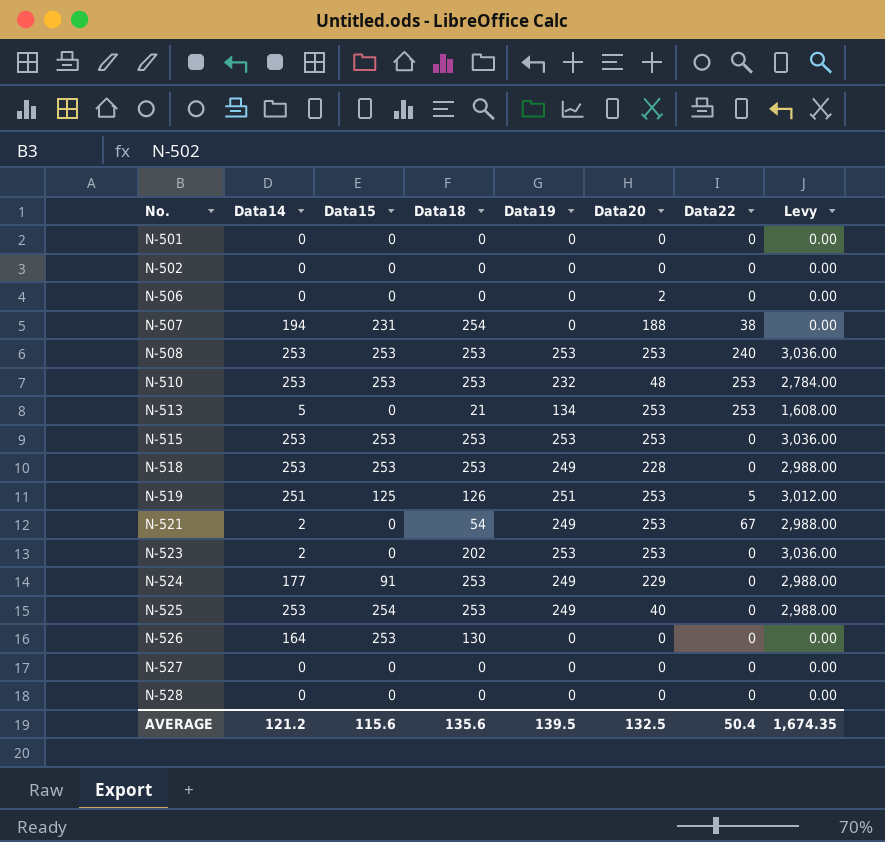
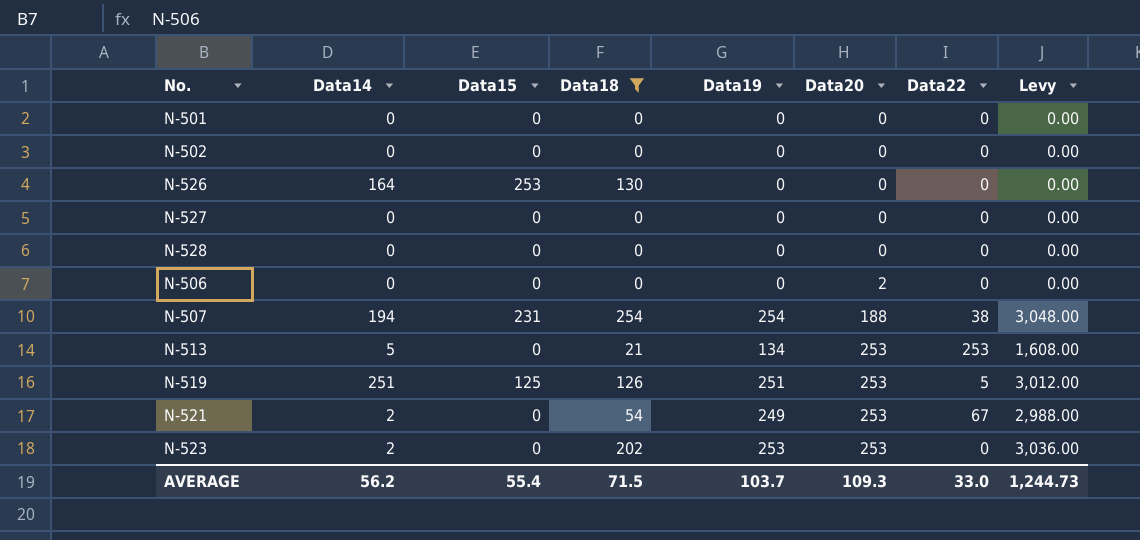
filter: none -> Data18 != 253
row order: No. ascending -> Data20 ascending
N-507 | Data19: 0 -> 254
N-507 | Levy: 0.00 -> 3,048.00
AVERAGE | Data14: 121.2 -> 56.2
AVERAGE | Data15: 115.6 -> 55.4
AVERAGE | Data18: 135.6 -> 71.5
AVERAGE | Data19: 139.5 -> 103.7
AVERAGE | Data20: 132.5 -> 109.3
AVERAGE | Data22: 50.4 -> 33.0
AVERAGE | Levy: 1,674.35 -> 1,244.73

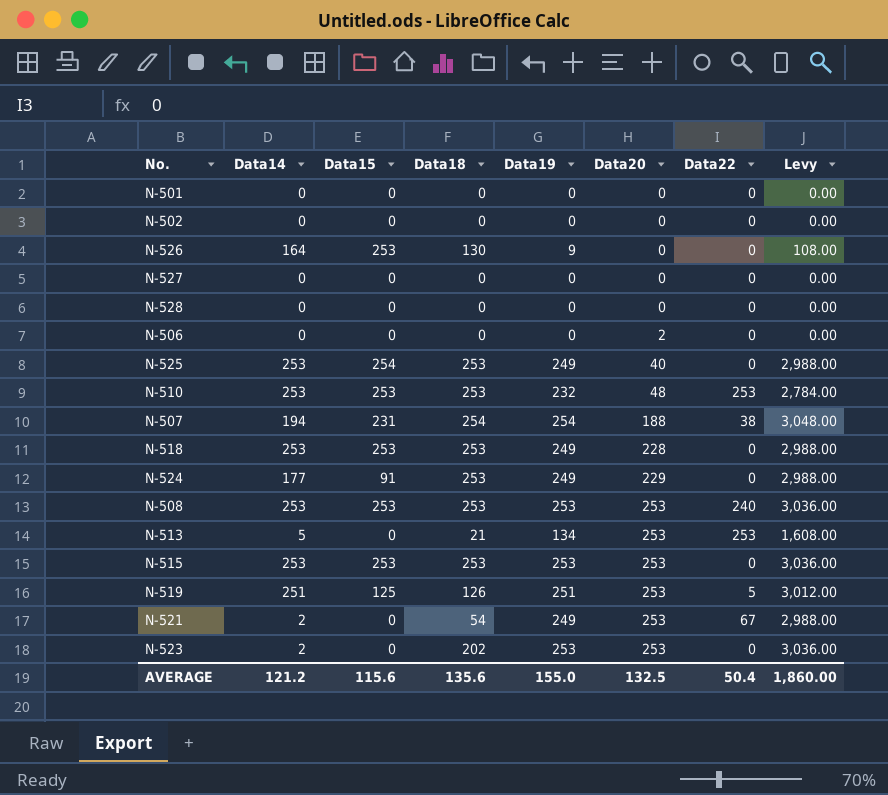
filter: Data18 != 253 -> none
N-526 | Data19: 0 -> 9
N-526 | Levy: 0.00 -> 108.00
AVERAGE | Data14: 56.2 -> 121.2
AVERAGE | Data15: 55.4 -> 115.6
AVERAGE | Data18: 71.5 -> 135.6
AVERAGE | Data19: 103.7 -> 155.0
AVERAGE | Data20: 109.3 -> 132.5
AVERAGE | Data22: 33.0 -> 50.4
AVERAGE | Levy: 1,244.73 -> 1,860.00

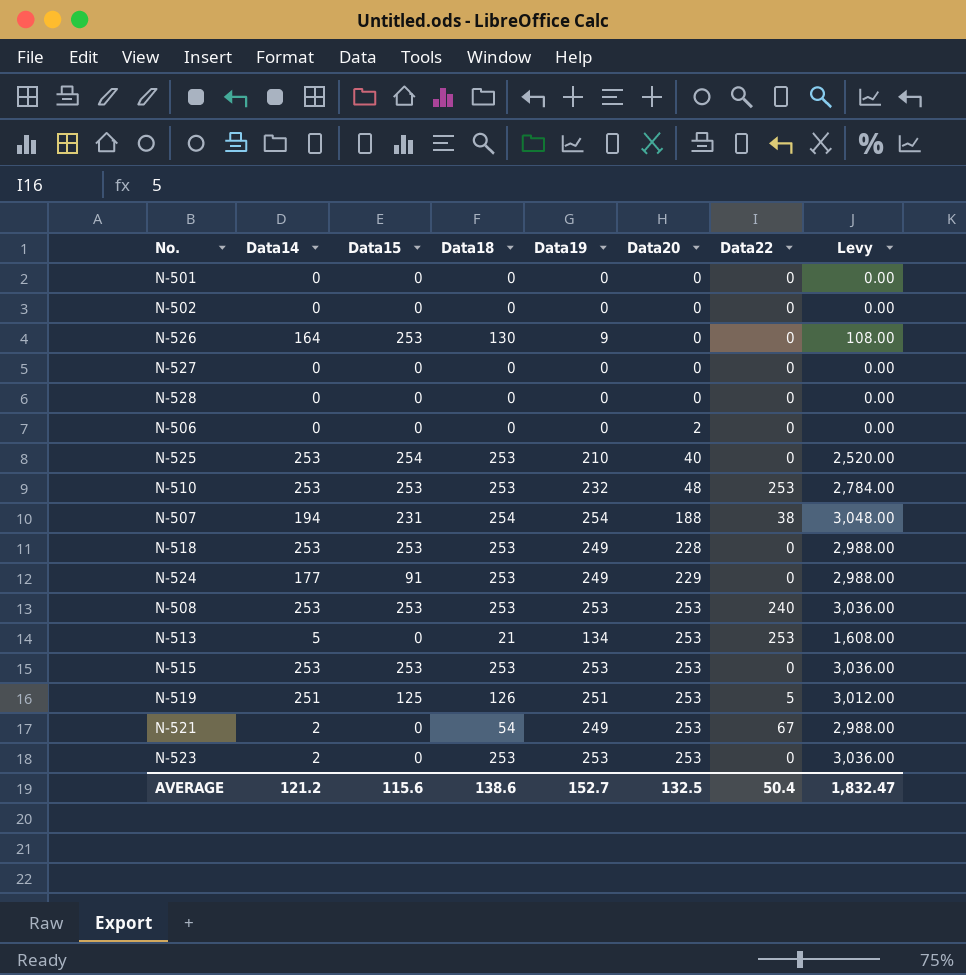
N-525 | Data19: 249 -> 210
N-525 | Levy: 2,988.00 -> 2,520.00
N-523 | Data18: 202 -> 253
AVERAGE | Data18: 135.6 -> 138.6
AVERAGE | Data19: 155.0 -> 152.7
AVERAGE | Levy: 1,860.00 -> 1,832.47

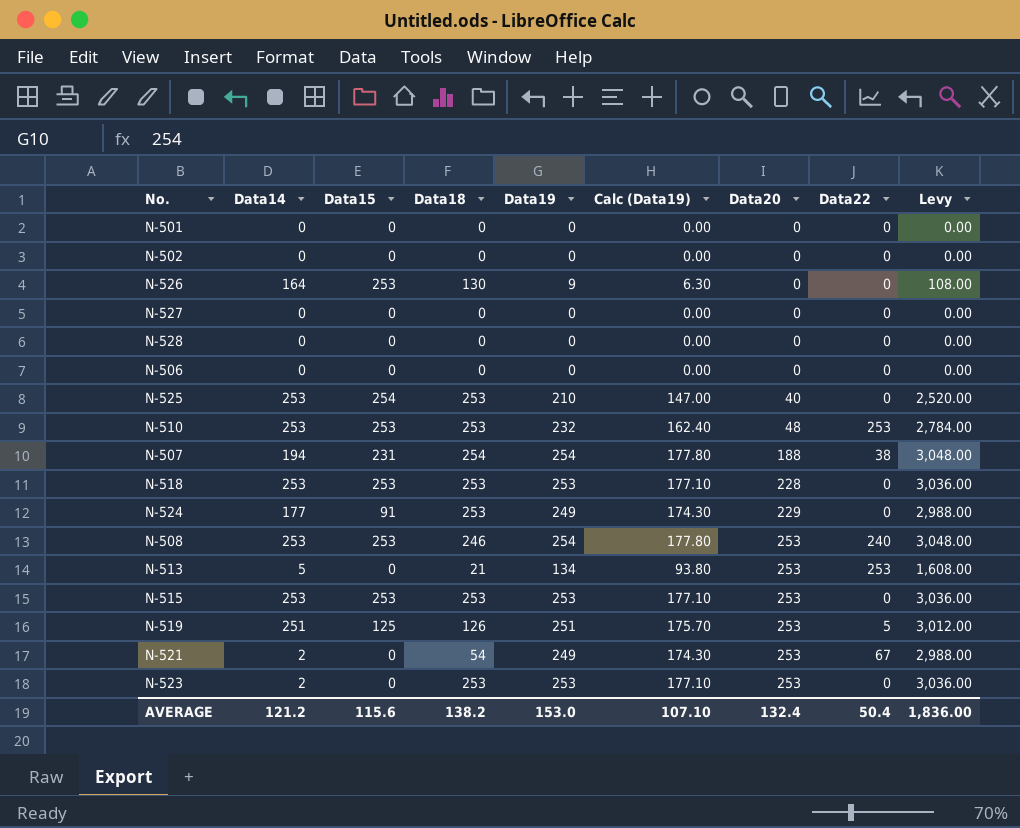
column Calc (Data19) | formula: none -> [Data19] * 0.7
N-506 | Data20: 2 -> 0
N-518 | Data19: 249 -> 253
N-518 | Levy: 2,988.00 -> 3,036.00
N-508 | Data18: 253 -> 246
N-508 | Data19: 253 -> 254
N-508 | Levy: 3,036.00 -> 3,048.00
AVERAGE | Data18: 138.6 -> 138.2
AVERAGE | Data19: 152.7 -> 153.0
AVERAGE | Data20: 132.5 -> 132.4
AVERAGE | Levy: 1,832.47 -> 1,836.00

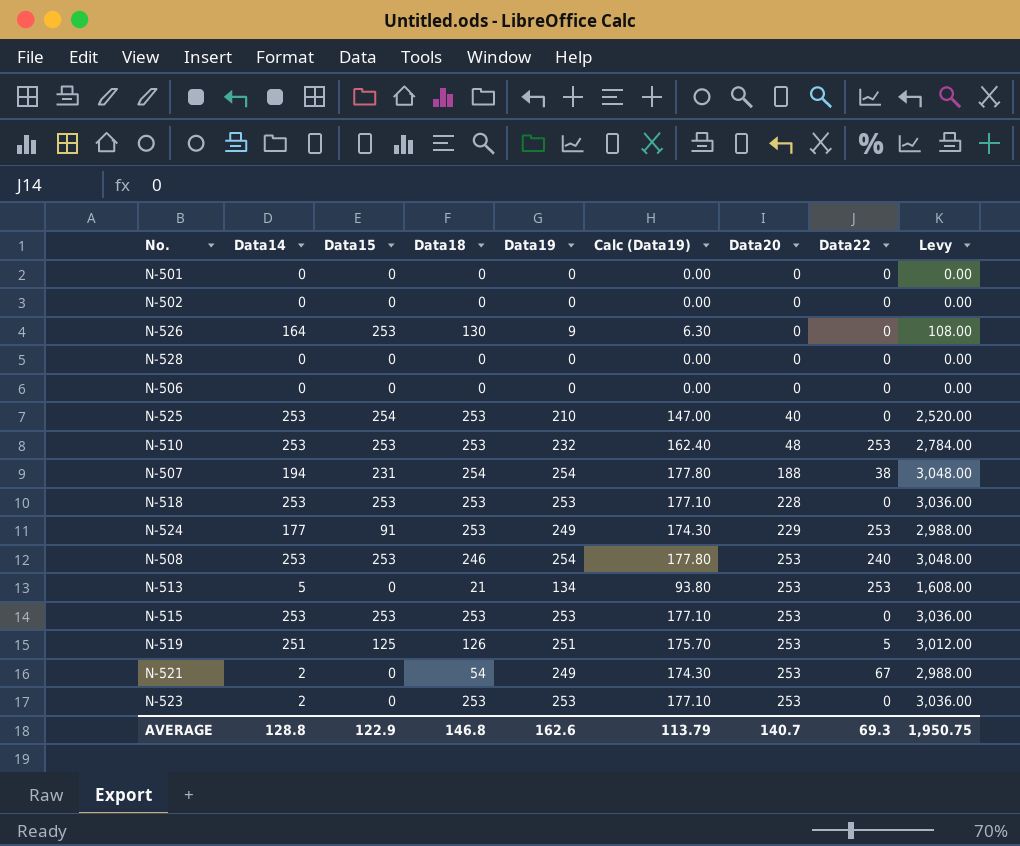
row N-527: 0 | 0 | 0 | 0 | 0.00 | 0 | 0 | 0.00 -> none
N-524 | Data22: 0 -> 253
AVERAGE | Data14: 121.2 -> 128.8
AVERAGE | Data15: 115.6 -> 122.9
AVERAGE | Data18: 138.2 -> 146.8
AVERAGE | Data19: 153.0 -> 162.6
AVERAGE | Calc (Data19): 107.10 -> 113.79
AVERAGE | Data20: 132.4 -> 140.7
AVERAGE | Data22: 50.4 -> 69.3
AVERAGE | Levy: 1,836.00 -> 1,950.75

